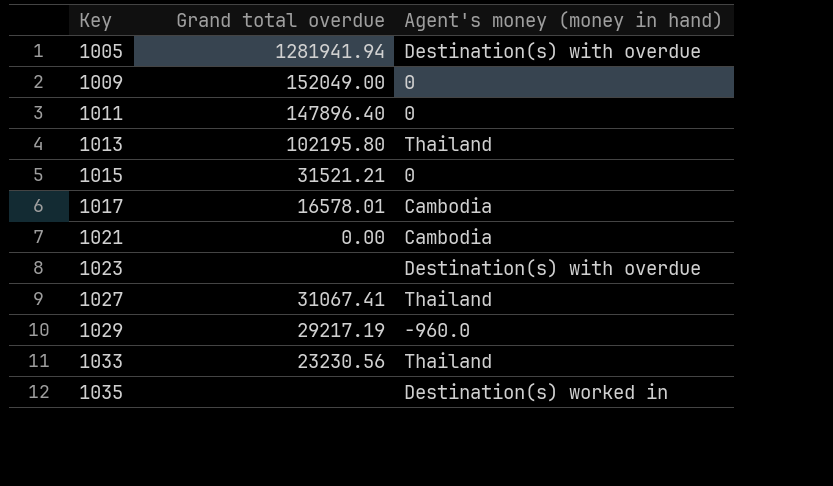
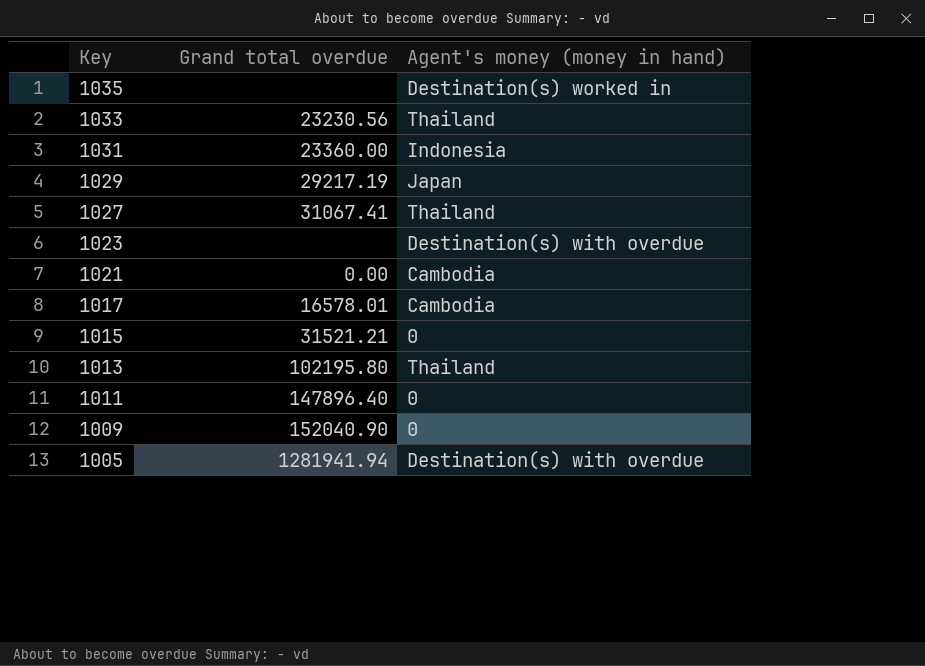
row order: Key ascending -> Key descending
row 1031: none -> 23360.00 | Indonesia
1029 | Agent's money (money in hand): -960.0 -> Japan
1009 | Grand total overdue: 152049.00 -> 152040.90

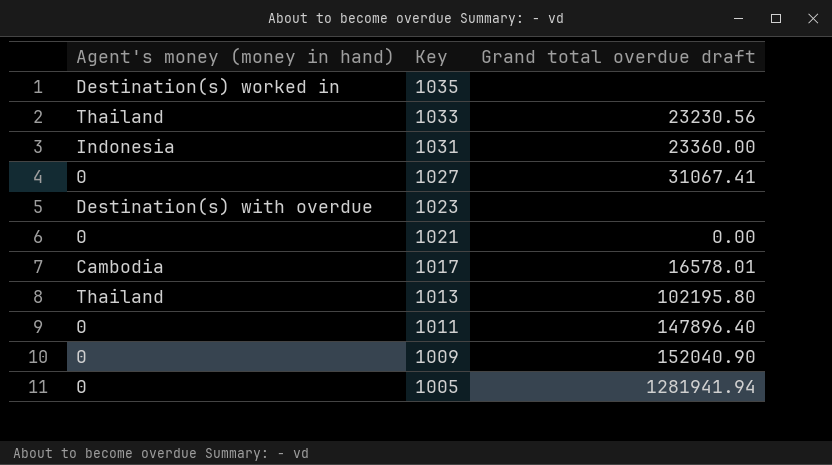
column Agent's money (money in hand) | position: 3 -> 1
column name: Grand total overdue -> Grand total overdue draft
row 1029: 29217.19 | Japan -> none
row 1015: 31521.21 | 0 -> none
1027 | Agent's money (money in hand): Thailand -> 0
1021 | Agent's money (money in hand): Cambodia -> 0
1005 | Agent's money (money in hand): Destination(s) with overdue -> 0

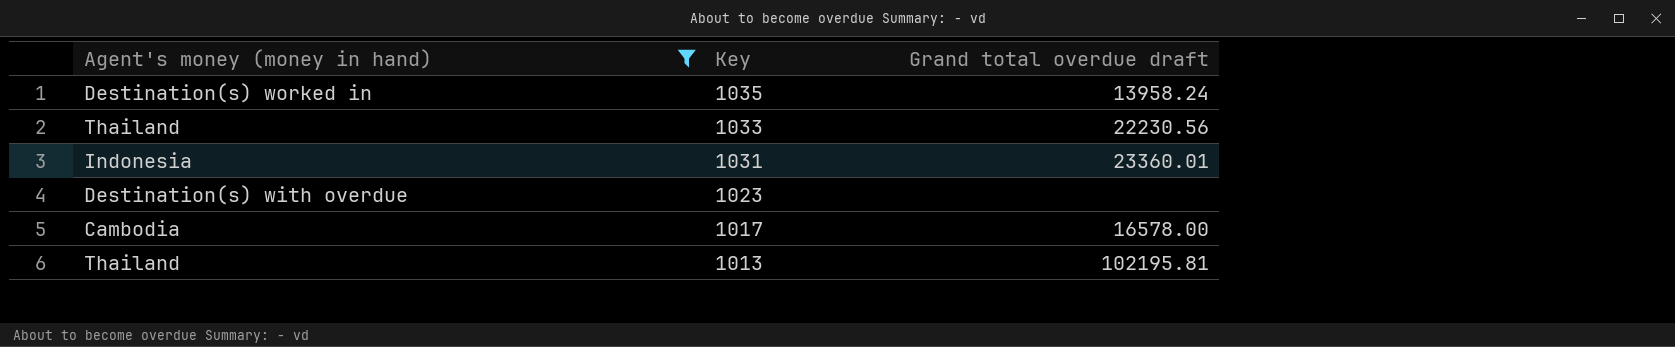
filter: none -> Agent's money (money in hand) != 0
1035 | Grand total overdue draft: none -> 13958.24
1033 | Grand total overdue draft: 23230.56 -> 22230.56
1031 | Grand total overdue draft: 23360.00 -> 23360.01
1017 | Grand total overdue draft: 16578.01 -> 16578.00
1013 | Grand total overdue draft: 102195.80 -> 102195.81

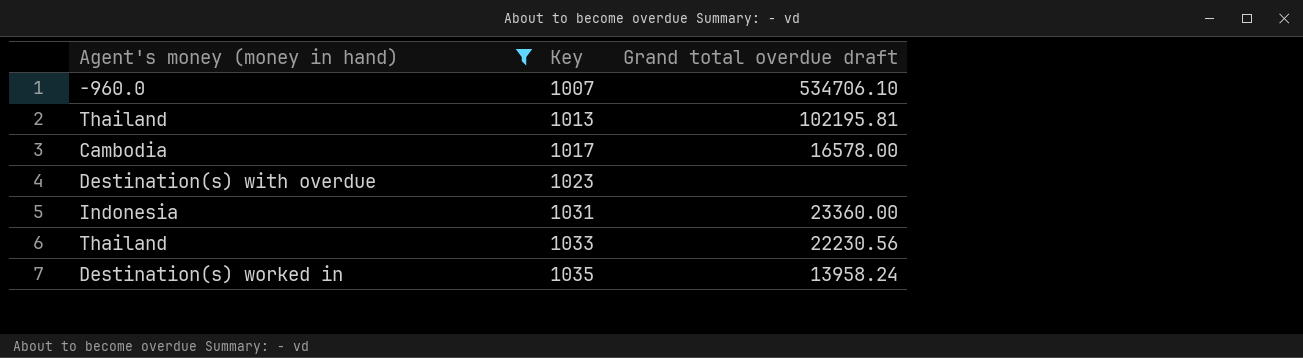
row order: Key descending -> Key ascending
row 1007: none -> -960.0 | 534706.10
1031 | Grand total overdue draft: 23360.01 -> 23360.00

